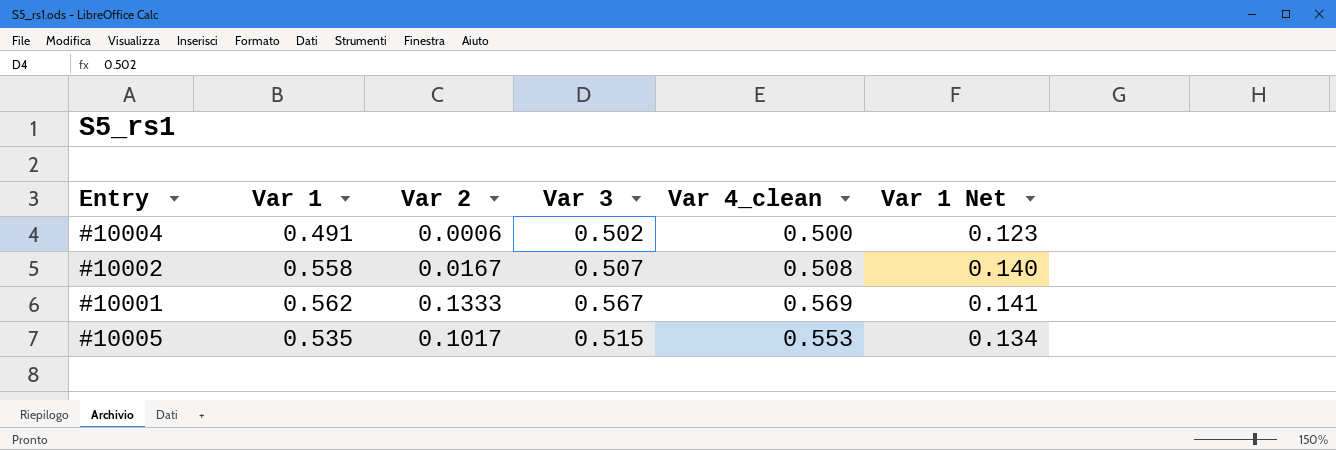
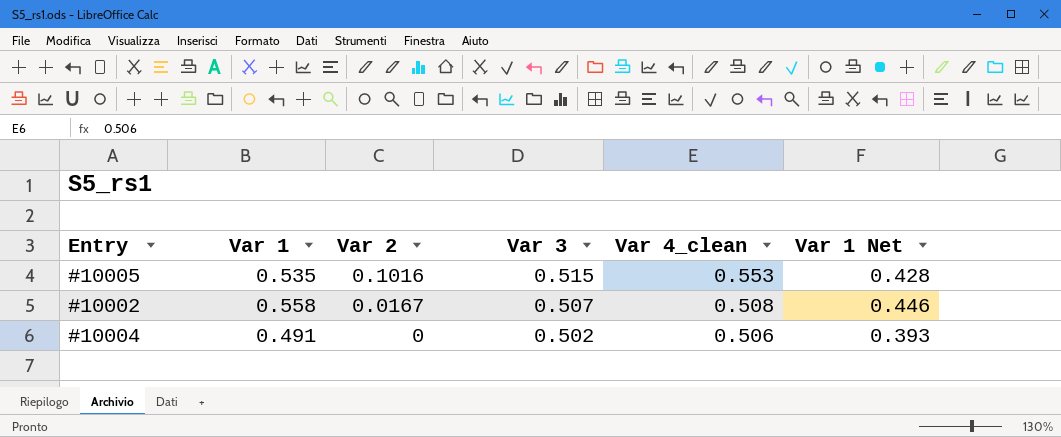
row order: none -> Var 2 descending
column Var 1 Net | formula: [Var 1] * 0.25 -> [Var 1] * 0.8
row #10001: 0.562 | 0.1333 | 0.567 | 0.569 | 0.141 -> none
#10005 | Var 2: 0.1017 -> 0.1016
#10004 | Var 2: 0.0006 -> 0
#10004 | Var 4_clean: 0.500 -> 0.506

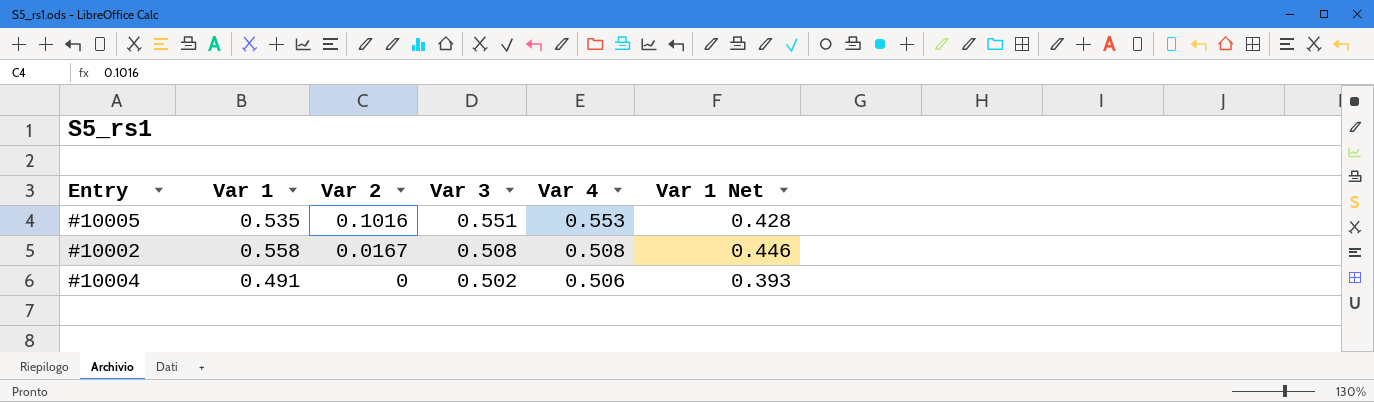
column name: Var 4_clean -> Var 4
#10005 | Var 3: 0.515 -> 0.551
#10002 | Var 3: 0.507 -> 0.508

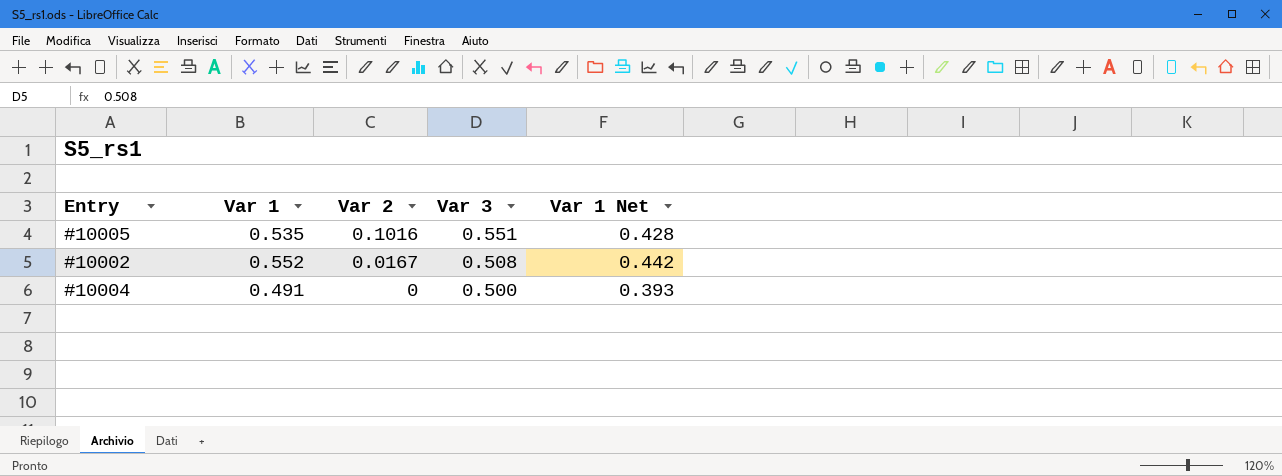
column Var 4 | position: 5 -> none
#10002 | Var 1: 0.558 -> 0.552
#10002 | Var 1 Net: 0.446 -> 0.442
#10004 | Var 3: 0.502 -> 0.500

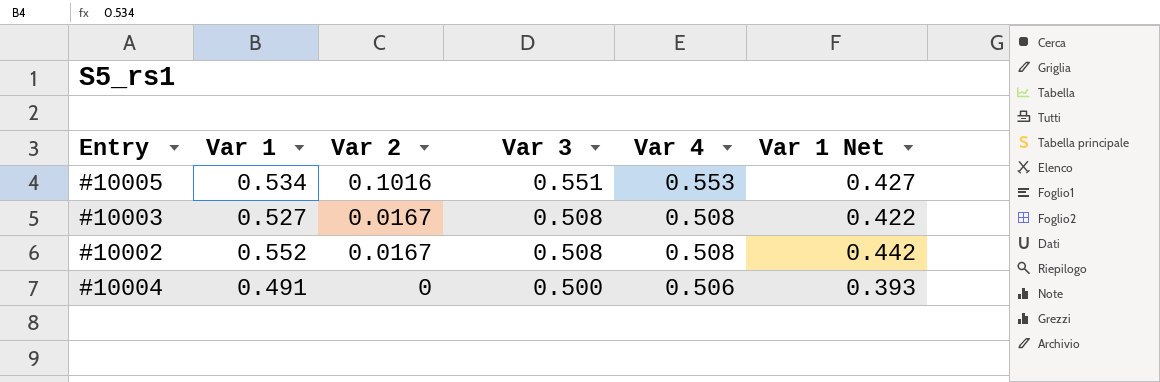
column Var 4 | position: none -> 5
#10005 | Var 1: 0.535 -> 0.534
#10005 | Var 1 Net: 0.428 -> 0.427
row #10003: none -> 0.527 | 0.0167 | 0.508 | 0.508 | 0.422

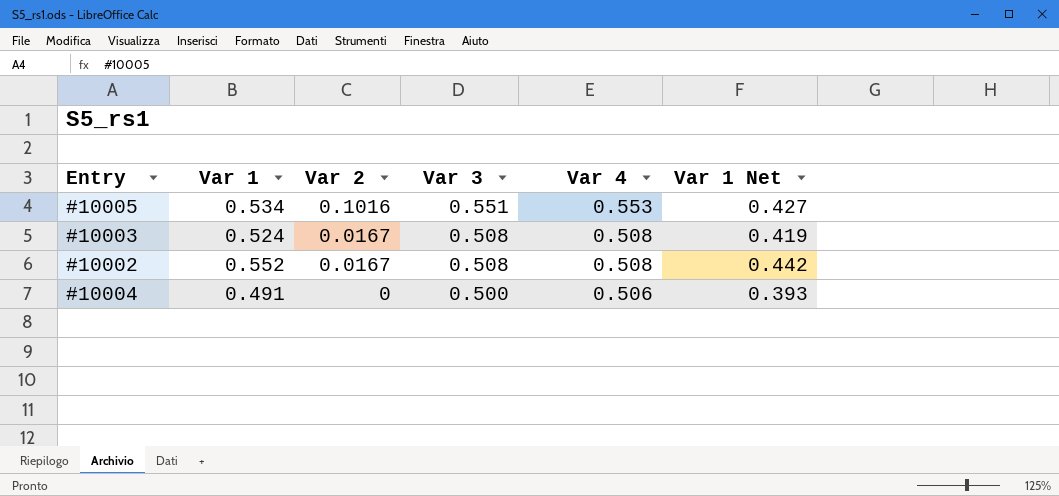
#10003 | Var 1: 0.527 -> 0.524
#10003 | Var 1 Net: 0.422 -> 0.419

